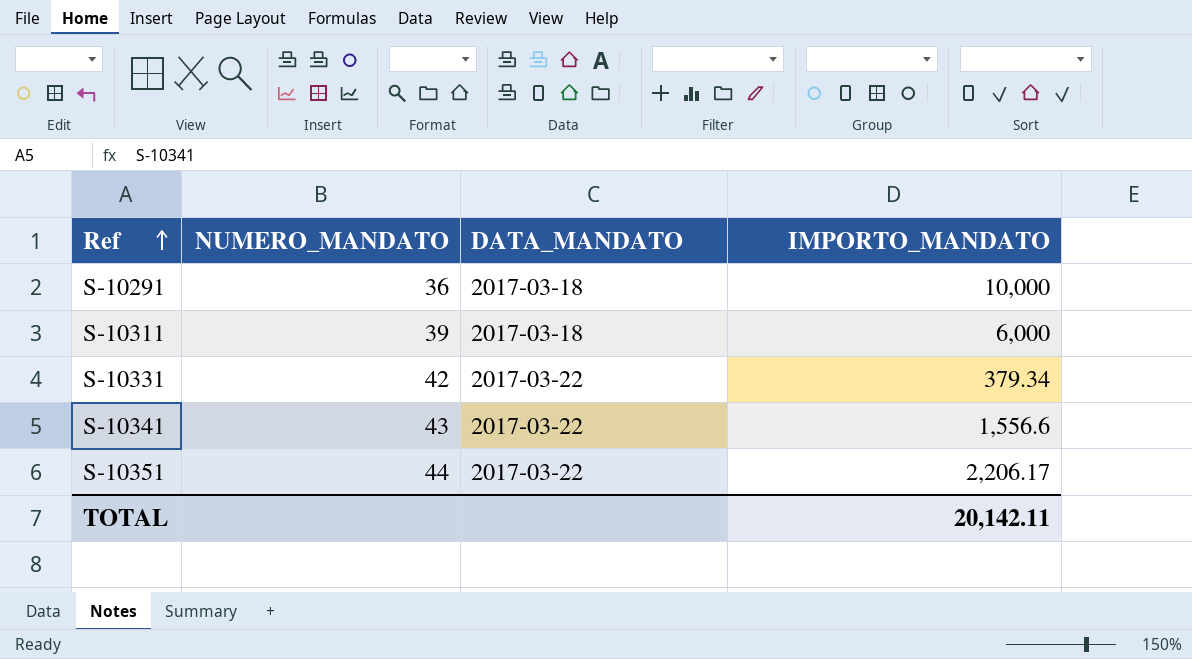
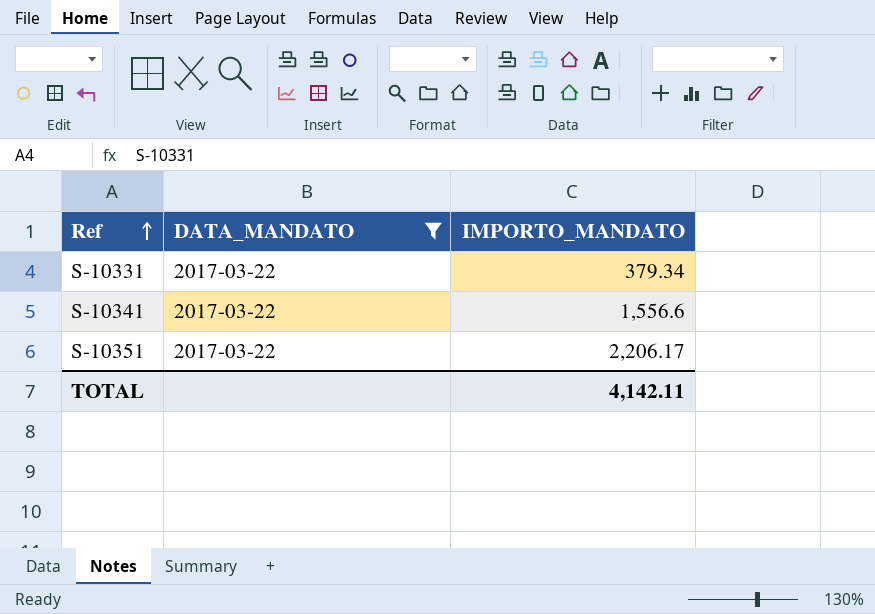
filter: none -> DATA_MANDATO = 2017-03-22
column NUMERO_MANDATO | position: 2 -> none
TOTAL | IMPORTO_MANDATO: 20,142.11 -> 4,142.11

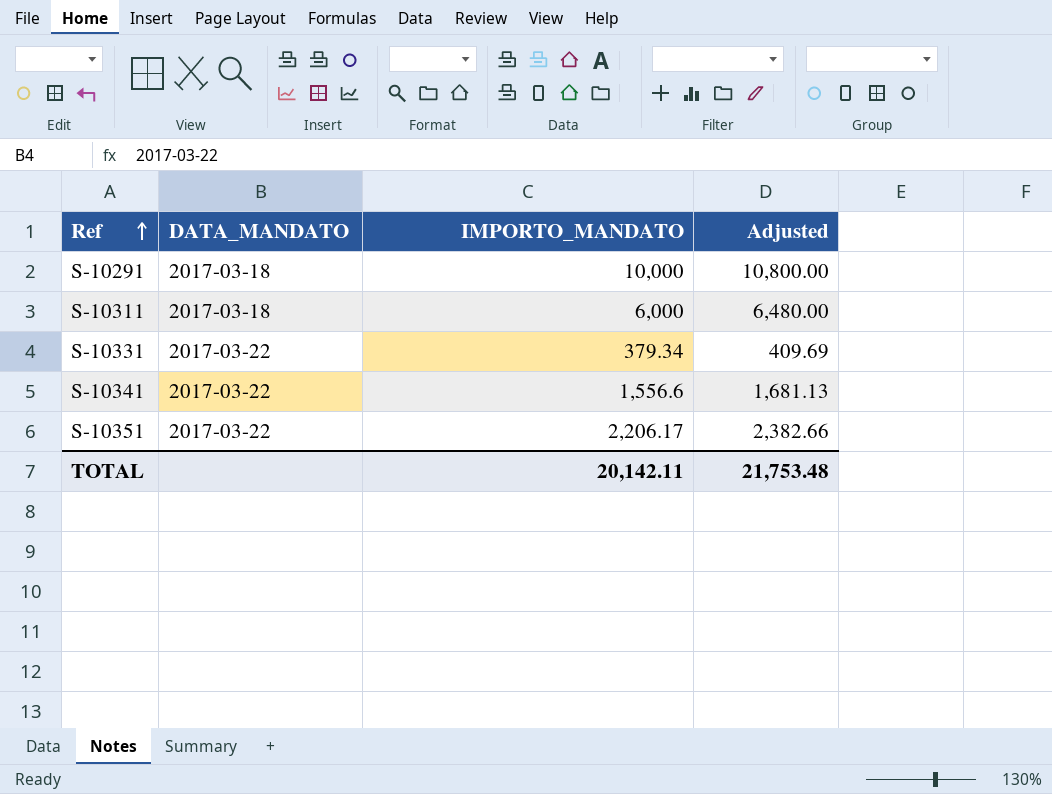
filter: DATA_MANDATO = 2017-03-22 -> none
column Adjusted | formula: none -> [IMPORTO_MANDATO] * 1.08
TOTAL | IMPORTO_MANDATO: 4,142.11 -> 20,142.11

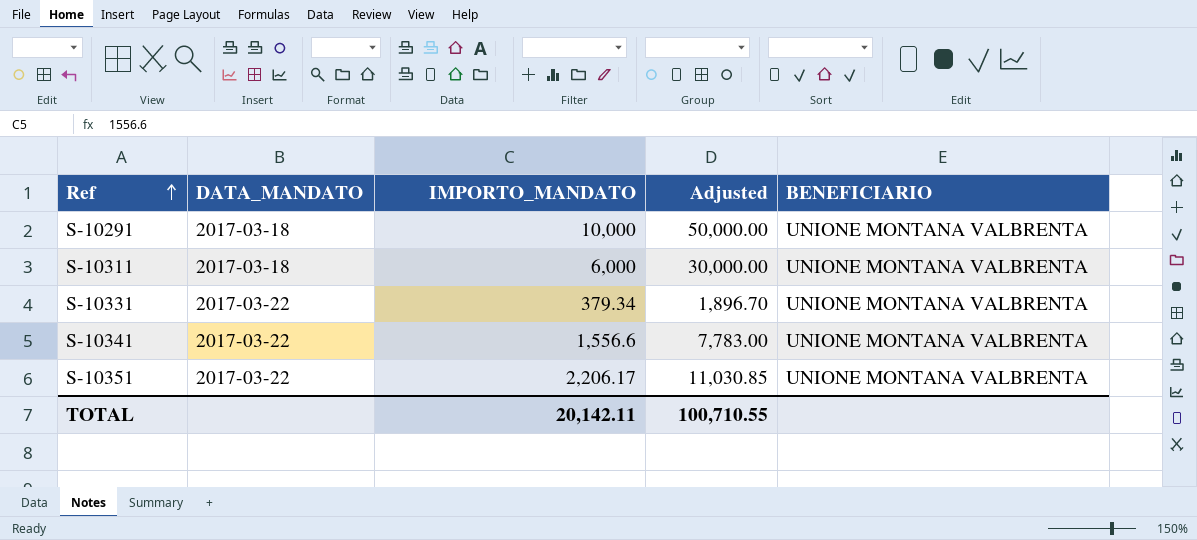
column Adjusted | formula: [IMPORTO_MANDATO] * 1.08 -> [IMPORTO_MANDATO] * 5
column BENEFICIARIO | position: none -> 5
TOTAL | Adjusted: 21,753.48 -> 100,710.55

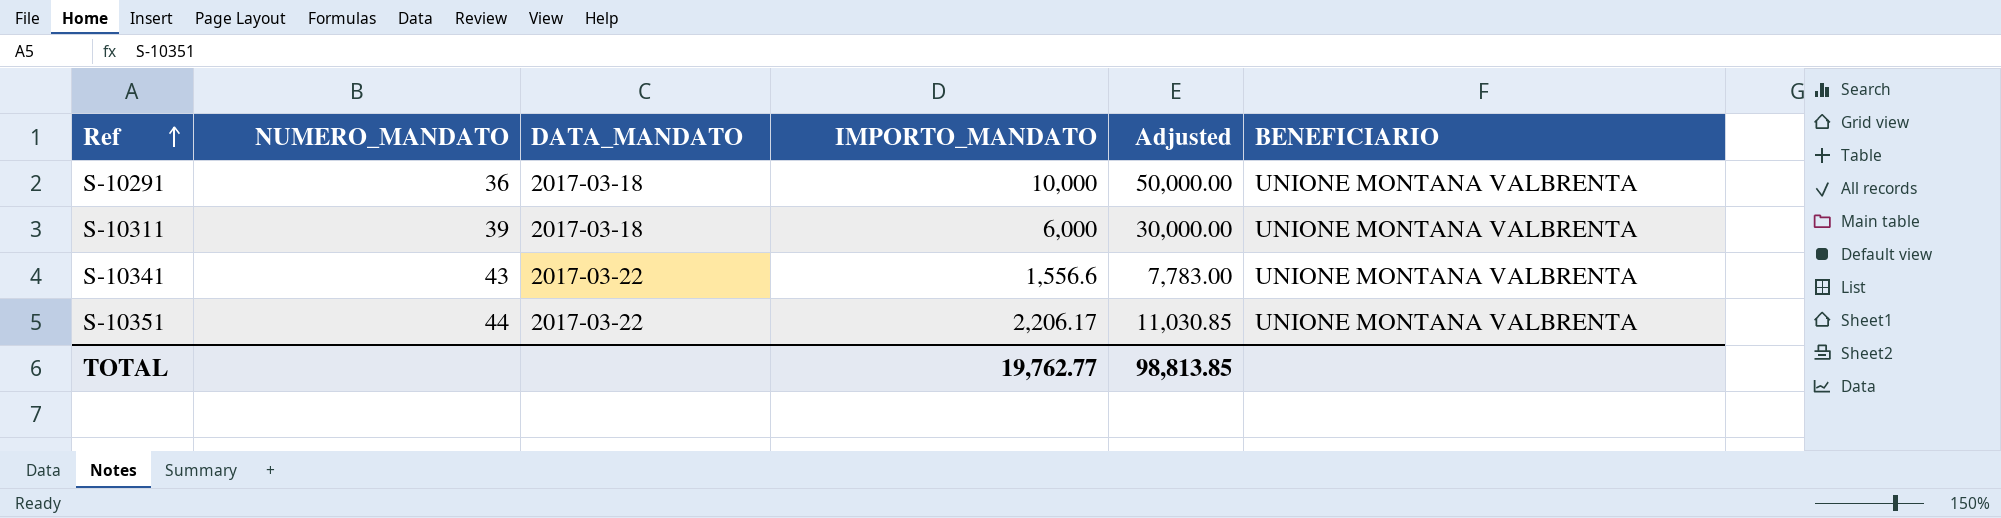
column NUMERO_MANDATO | position: none -> 2
row S-10331: 2017-03-22 | 379.34 | 1,896.70 | UNIONE MONTANA VALBRENTA -> none
TOTAL | IMPORTO_MANDATO: 20,142.11 -> 19,762.77
TOTAL | Adjusted: 100,710.55 -> 98,813.85

